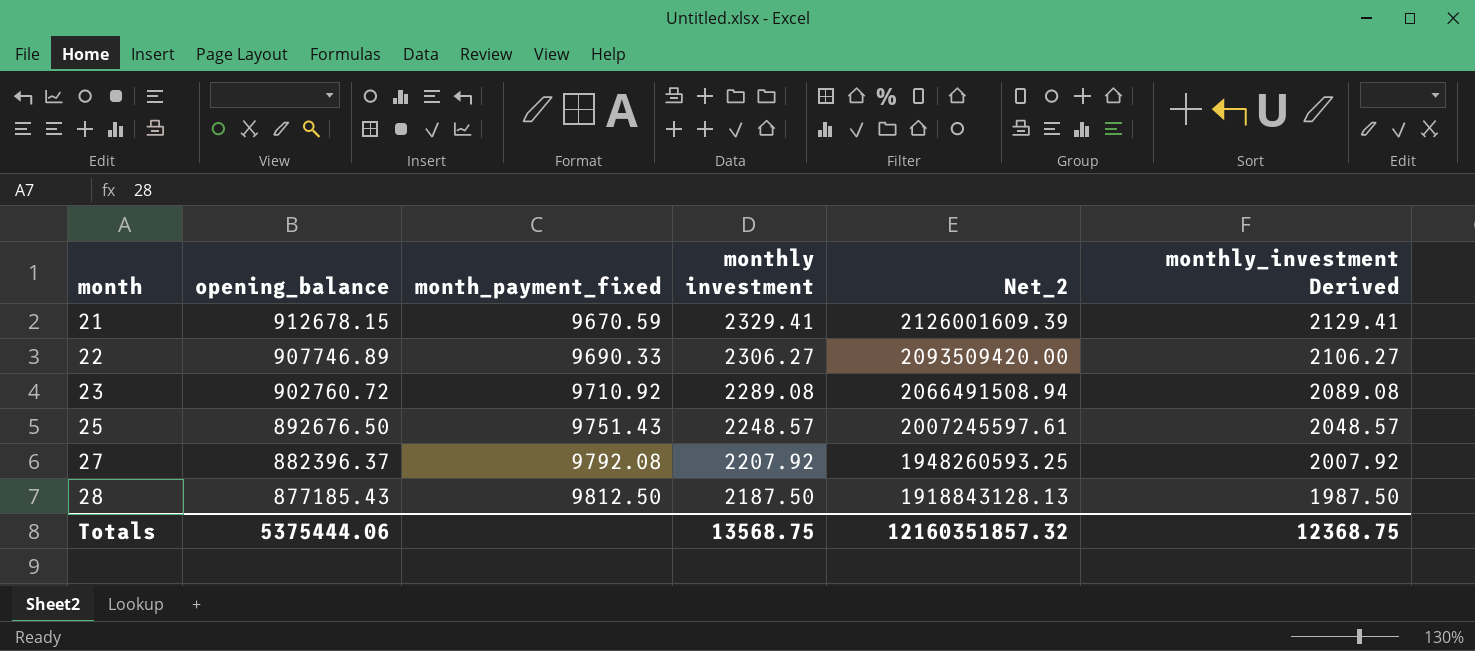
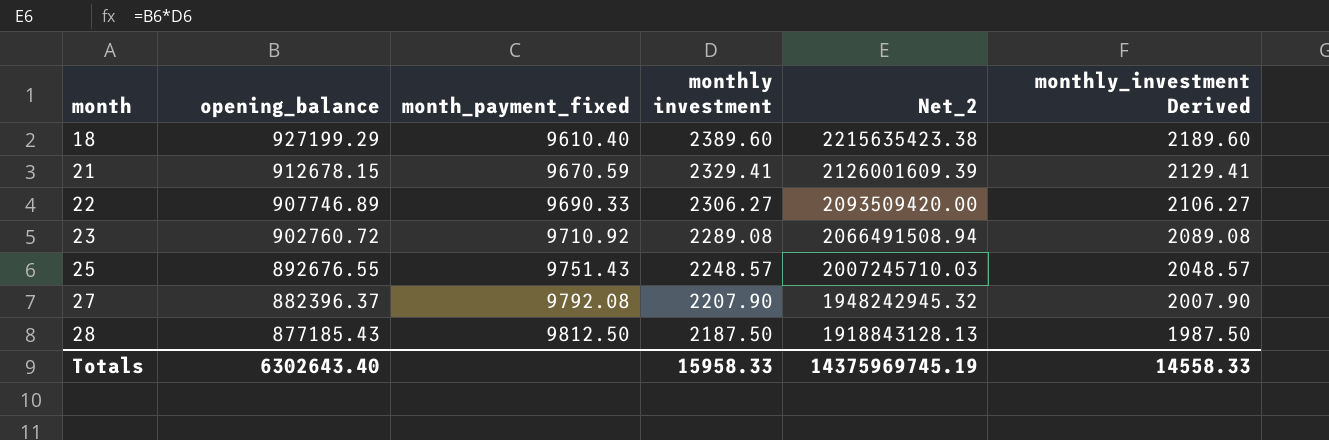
row 18: none -> 927199.29 | 9610.40 | 2389.60 | 2215635423.38 | 2189.60
25 | opening_balance: 892676.50 -> 892676.55
25 | Net_2: 2007245597.61 -> 2007245710.03
27 | monthly investment: 2207.92 -> 2207.90
27 | Net_2: 1948260593.25 -> 1948242945.32
27 | monthly_investment Derived: 2007.92 -> 2007.90
Totals | opening_balance: 5375444.06 -> 6302643.40
Totals | monthly investment: 13568.75 -> 15958.33
Totals | Net_2: 12160351857.32 -> 14375969745.19
Totals | monthly_investment Derived: 12368.75 -> 14558.33

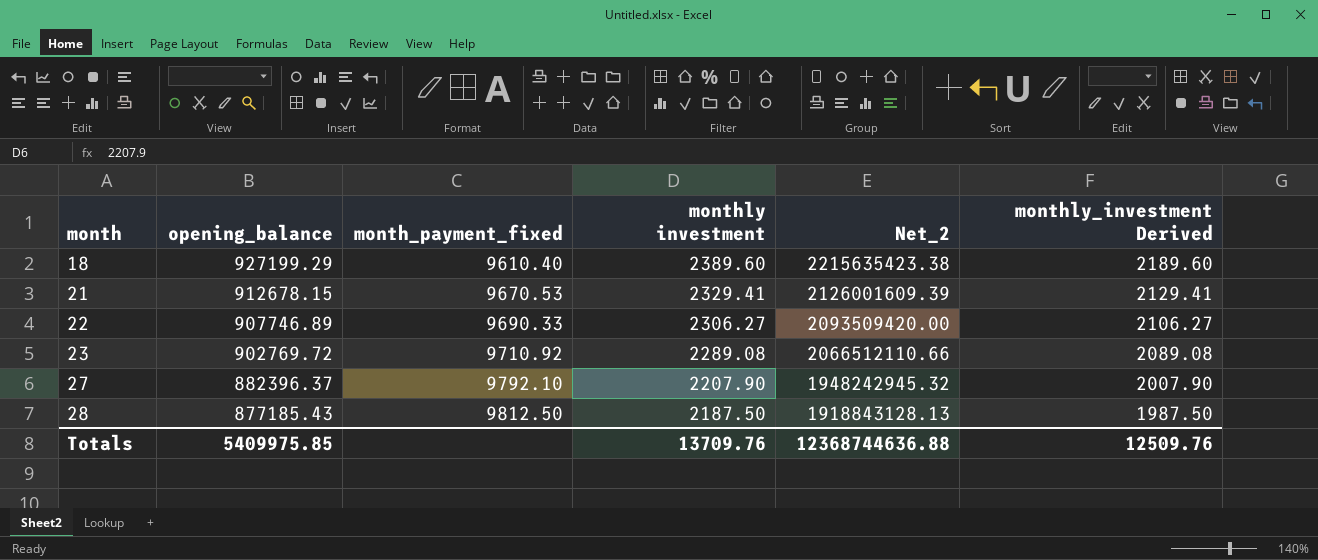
row 25: 892676.55 | 9751.43 | 2248.57 | 2007245710.03 | 2048.57 -> none
21 | month_payment_fixed: 9670.59 -> 9670.53
23 | opening_balance: 902760.72 -> 902769.72
23 | Net_2: 2066491508.94 -> 2066512110.66
27 | month_payment_fixed: 9792.08 -> 9792.10
Totals | opening_balance: 6302643.40 -> 5409975.85
Totals | monthly investment: 15958.33 -> 13709.76
Totals | Net_2: 14375969745.19 -> 12368744636.88
Totals | monthly_investment Derived: 14558.33 -> 12509.76

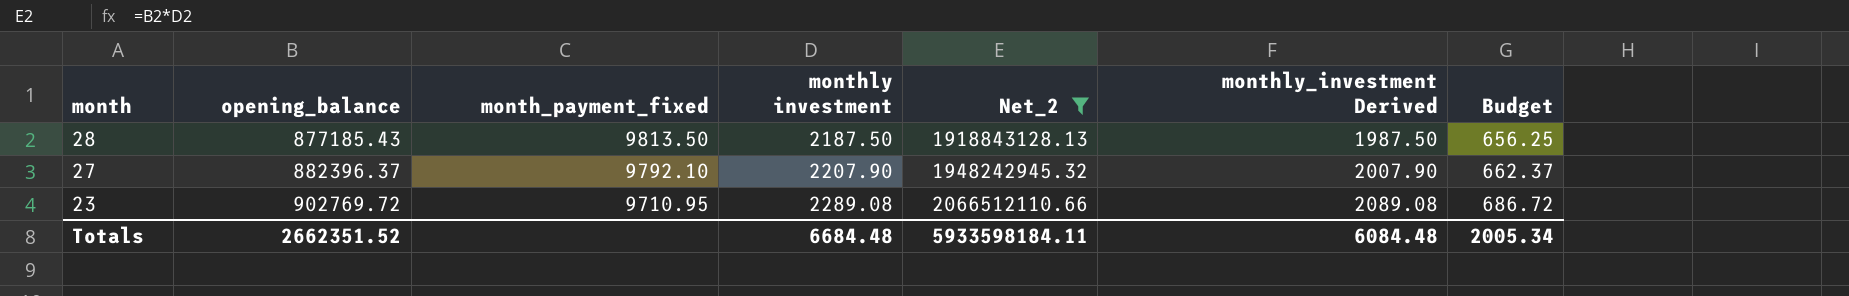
filter: none -> Net_2 <= 2066512110.66
row order: month ascending -> month descending
column Budget | formula: none -> [monthly investment] * 0.3
28 | month_payment_fixed: 9812.50 -> 9813.50
23 | month_payment_fixed: 9710.92 -> 9710.95
Totals | opening_balance: 5409975.85 -> 2662351.52
Totals | monthly investment: 13709.76 -> 6684.48
Totals | Net_2: 12368744636.88 -> 5933598184.11
Totals | monthly_investment Derived: 12509.76 -> 6084.48

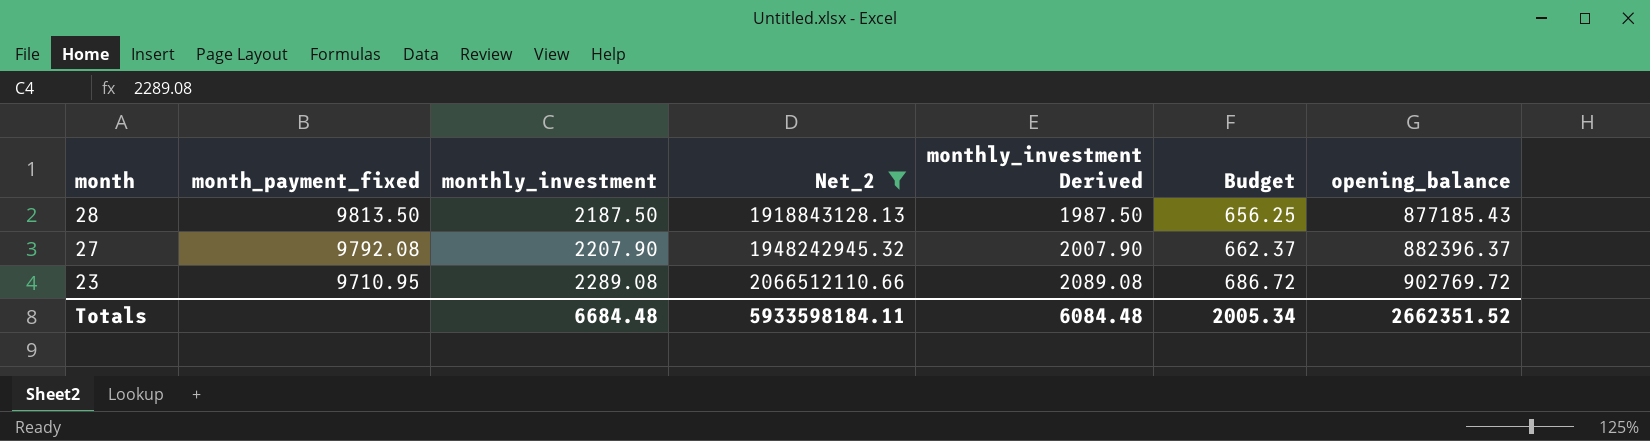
column name: monthly investment -> monthly_investment
column opening_balance | position: 2 -> 7
27 | month_payment_fixed: 9792.10 -> 9792.08

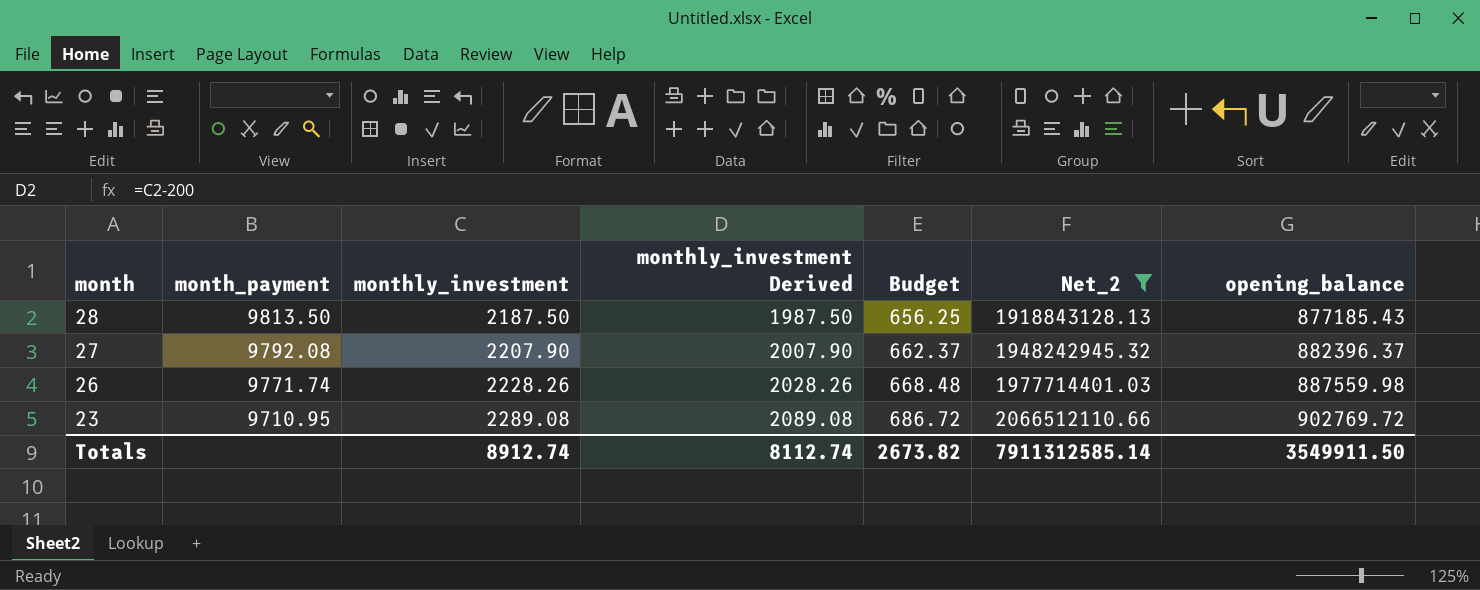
column name: month_payment_fixed -> month_payment
column Net_2 | position: 4 -> 6
row 26: none -> 9771.74 | 2228.26 | 2028.26 | 668.48 | 1977714401.03 | 887559.98
Totals | monthly_investment: 6684.48 -> 8912.74
Totals | monthly_investment Derived: 6084.48 -> 8112.74
Totals | Budget: 2005.34 -> 2673.82
Totals | Net_2: 5933598184.11 -> 7911312585.14
Totals | opening_balance: 2662351.52 -> 3549911.50

